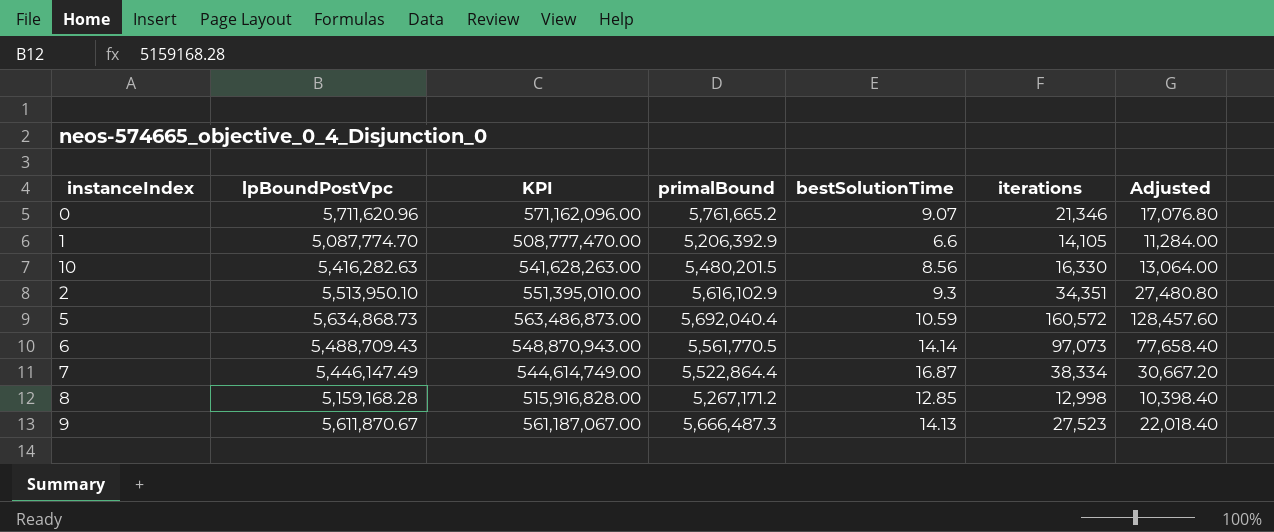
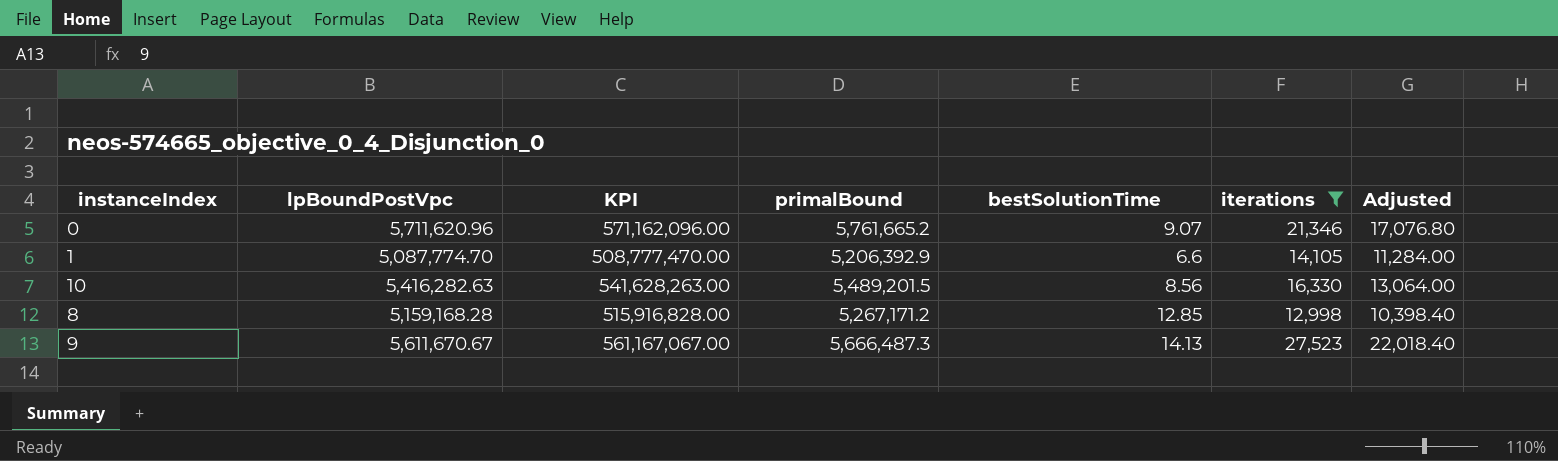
filter: none -> iterations <= 27,523
10 | primalBound: 5,480,201.5 -> 5,489,201.5
9 | lpBoundPostVpc: 5,611,870.67 -> 5,611,670.67
9 | KPI: 561,187,067.00 -> 561,167,067.00

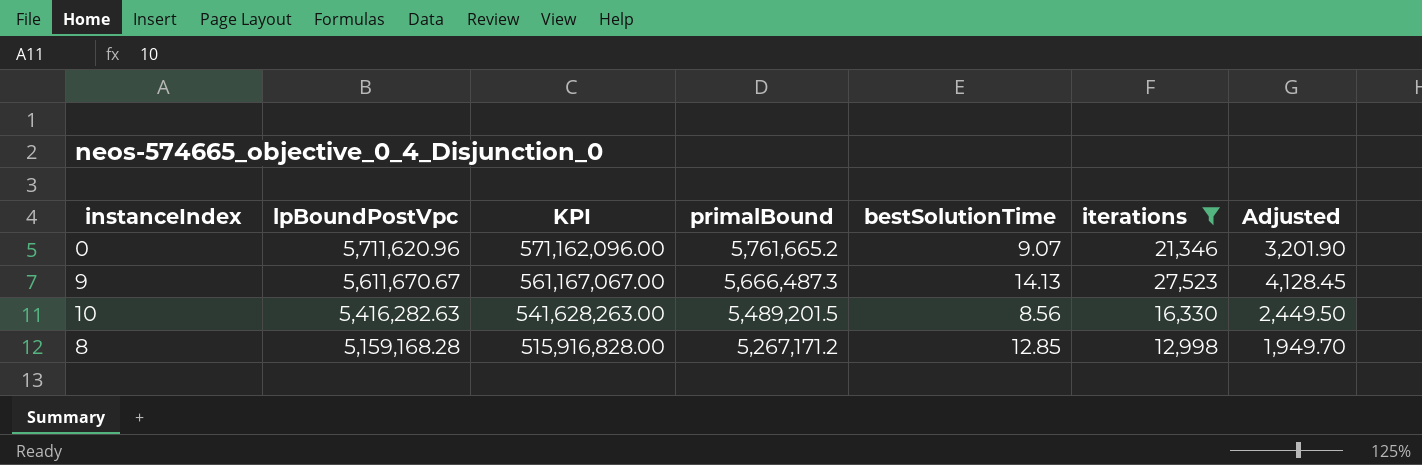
row order: none -> lpBoundPostVpc descending
column Adjusted | formula: [iterations] * 0.8 -> [iterations] * 0.15
row 1: 5,087,774.70 | 508,777,470.00 | 5,206,392.9 | 6.6 | 14,105 | 11,284.00 -> none

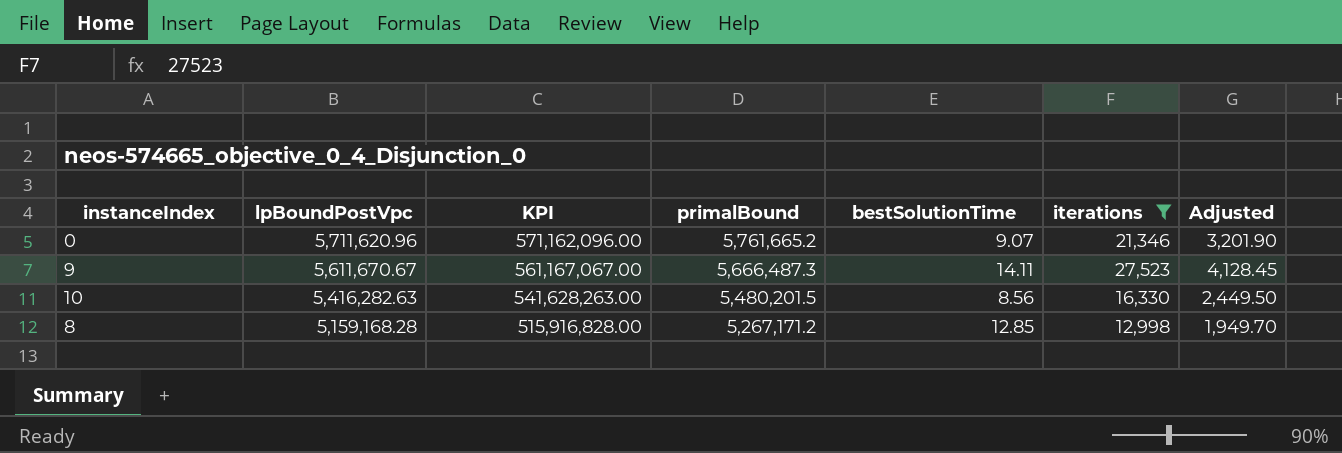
9 | bestSolutionTime: 14.13 -> 14.11
10 | primalBound: 5,489,201.5 -> 5,480,201.5

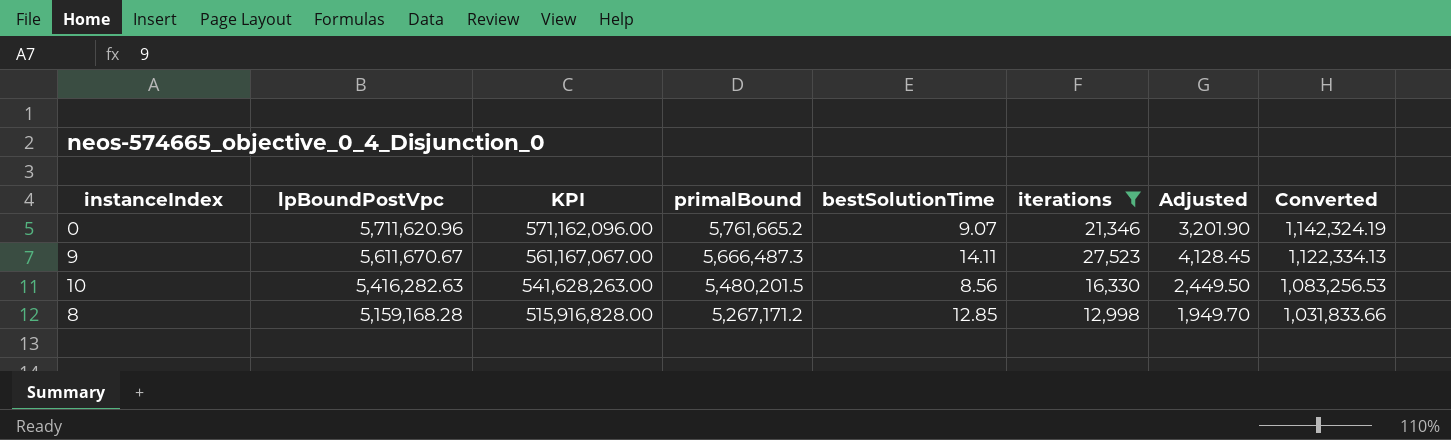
column Converted | formula: none -> [lpBoundPostVpc] * 0.2

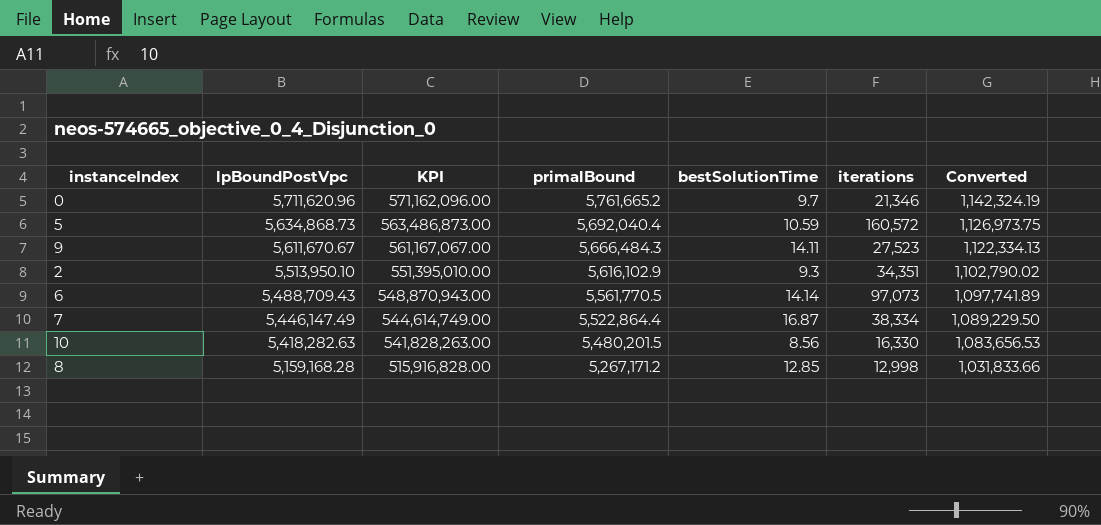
filter: iterations <= 27,523 -> none
column Adjusted | formula: [iterations] * 0.15 -> none
0 | bestSolutionTime: 9.07 -> 9.7
9 | primalBound: 5,666,487.3 -> 5,666,484.3
10 | lpBoundPostVpc: 5,416,282.63 -> 5,418,282.63
10 | KPI: 541,628,263.00 -> 541,828,263.00
10 | Converted: 1,083,256.53 -> 1,083,656.53

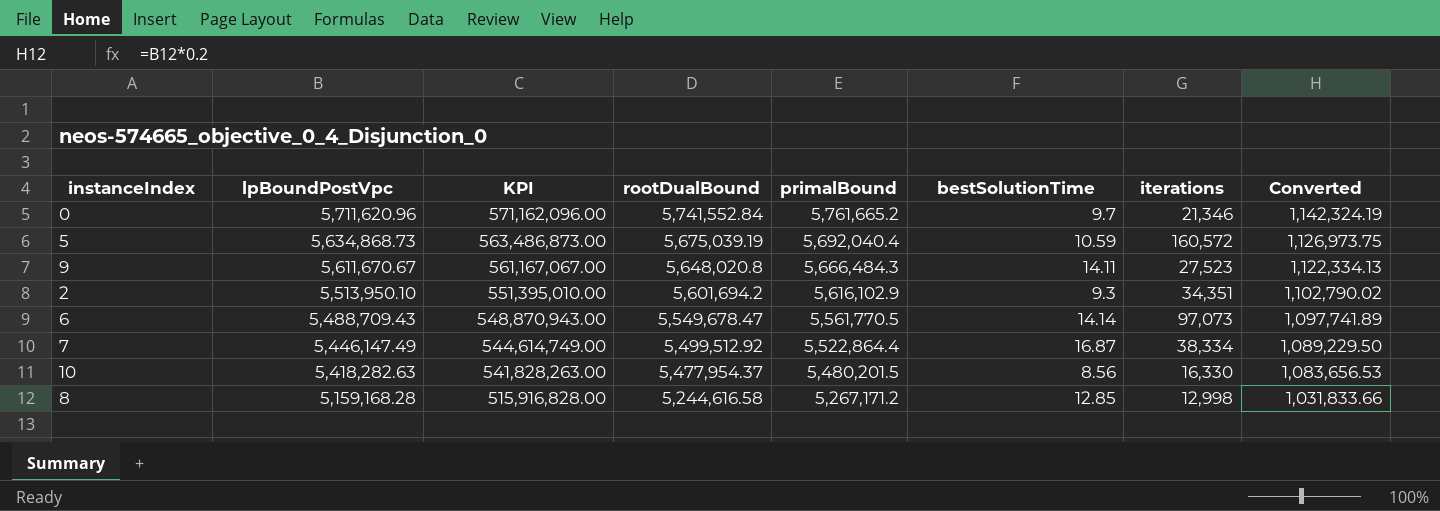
column rootDualBound | position: none -> 4

